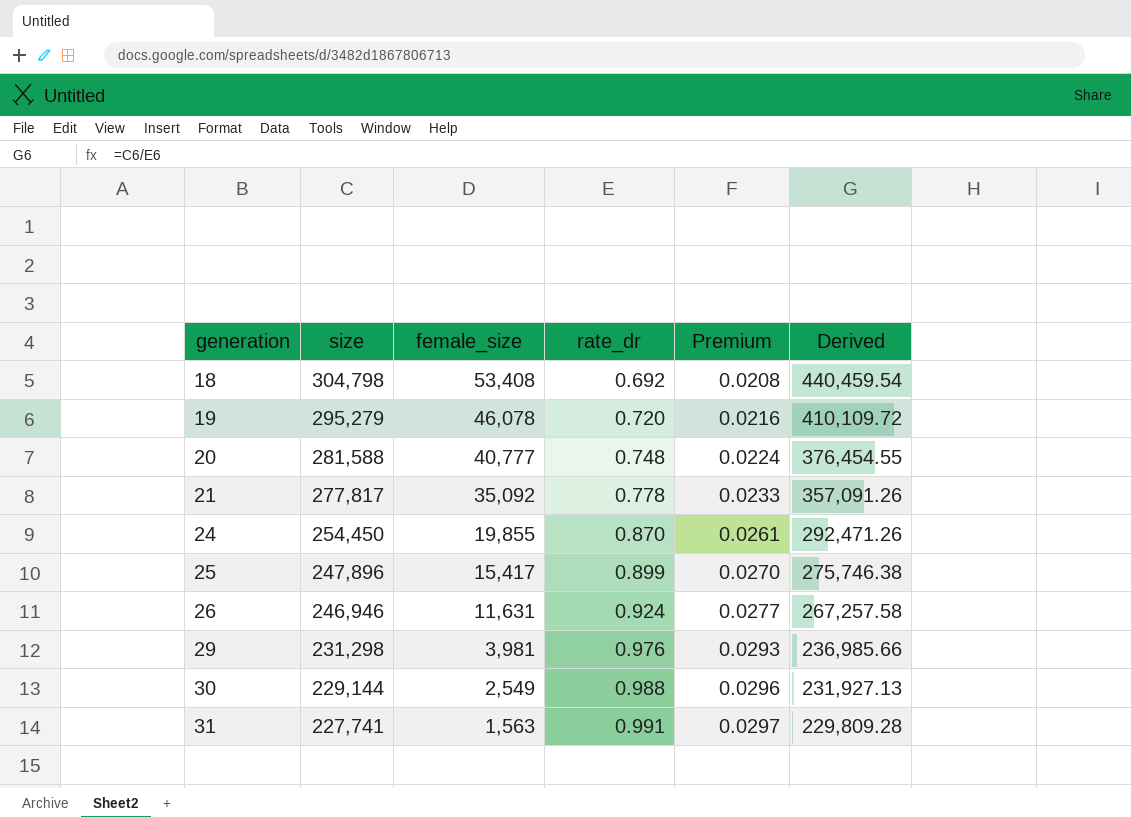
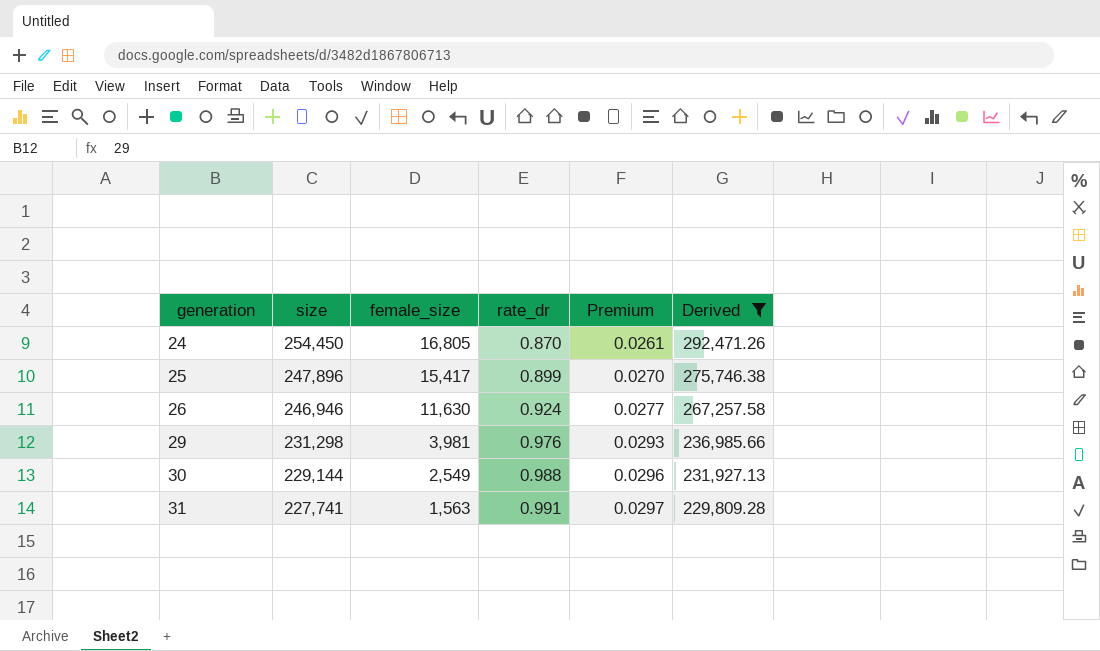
filter: none -> Derived <= 292,471.26
24 | female_size: 19,855 -> 16,805
26 | female_size: 11,631 -> 11,630

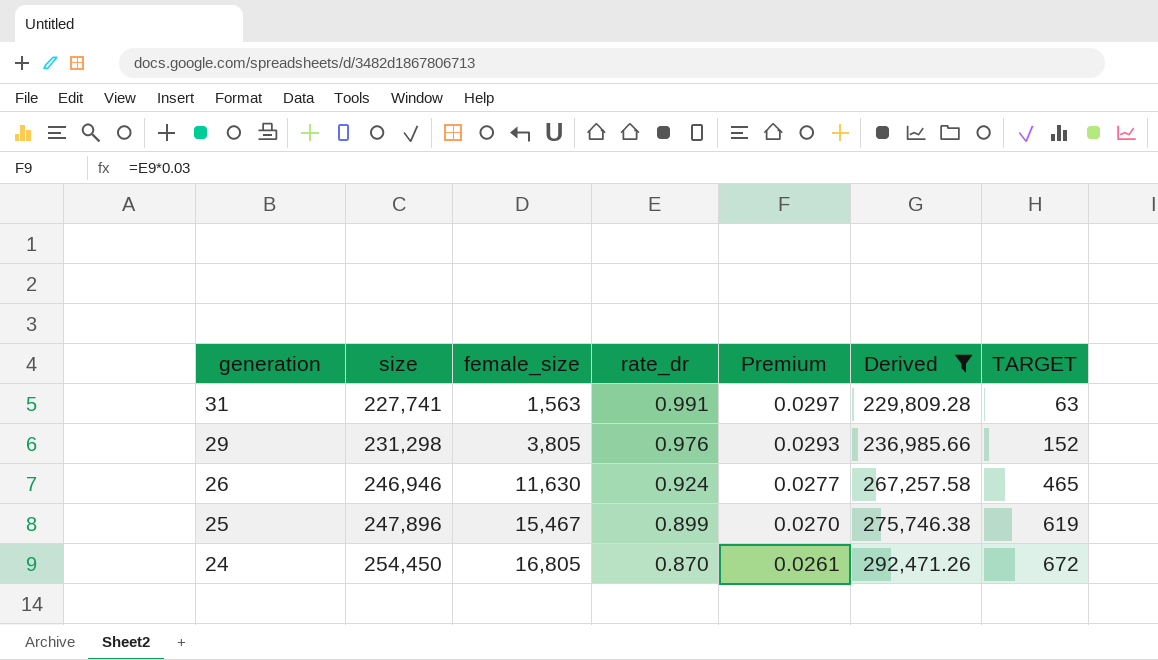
row order: generation ascending -> generation descending
column TARGET | formula: none -> [female_size] * 0.04
row 30: 229,144 | 2,549 | 0.988 | 0.0296 | 231,927.13 -> none
29 | female_size: 3,981 -> 3,805
25 | female_size: 15,417 -> 15,467

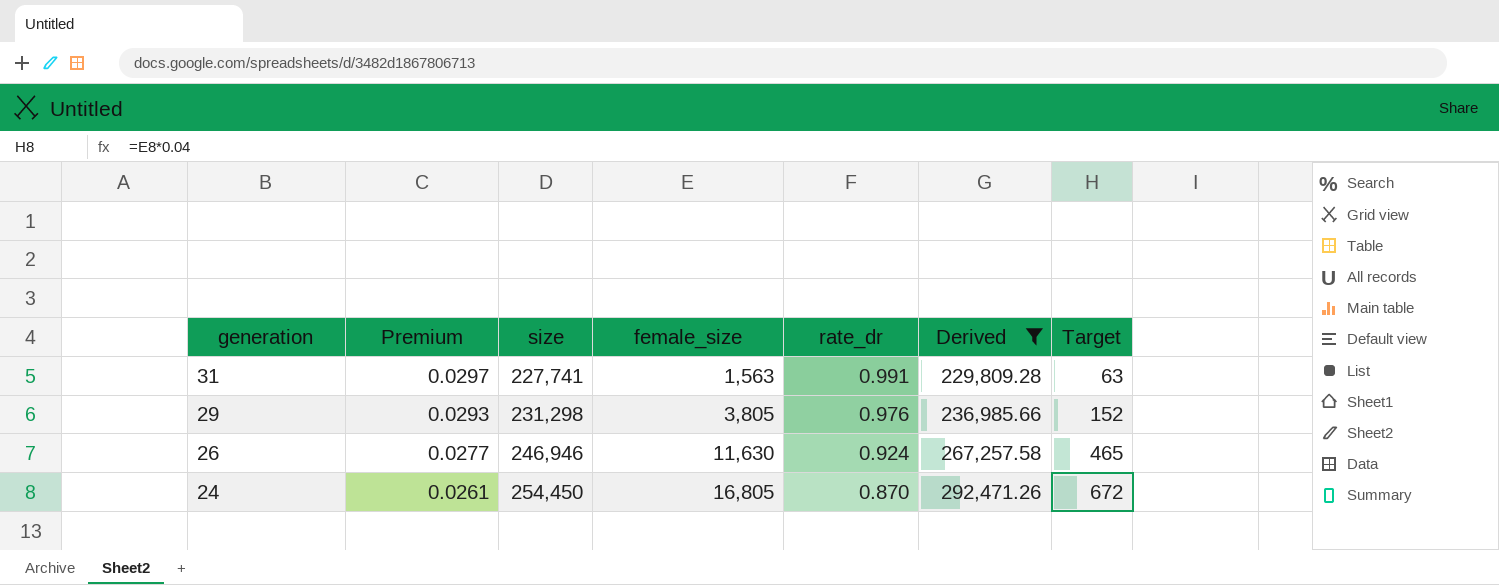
column Premium | position: 5 -> 2
column name: TARGET -> Target
row 25: 247,896 | 15,467 | 0.899 | 0.0270 | 275,746.38 | 619 -> none

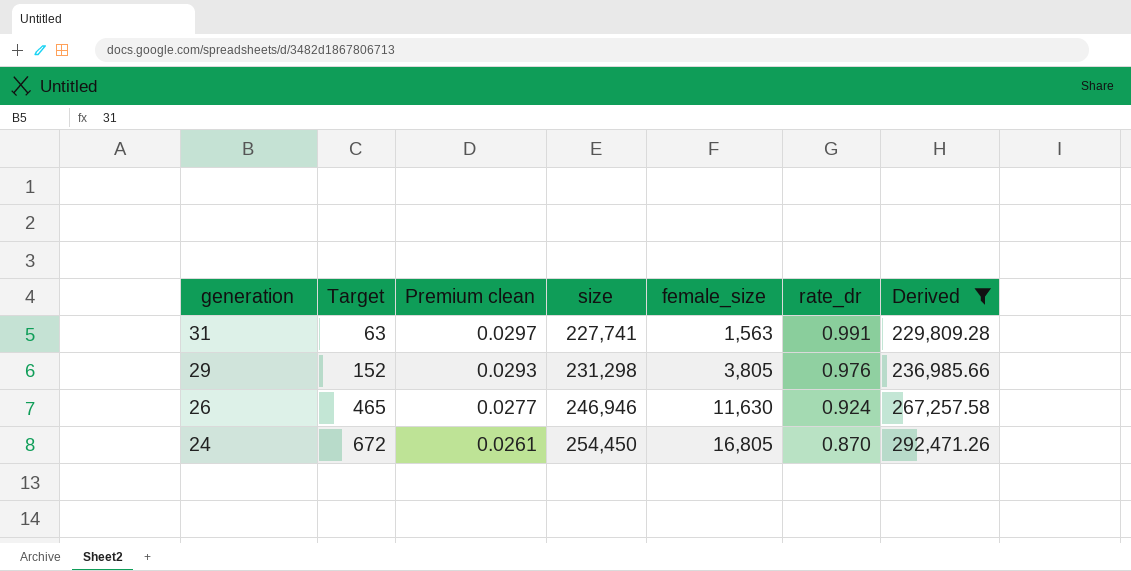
column Target | position: 7 -> 2
column name: Premium -> Premium clean

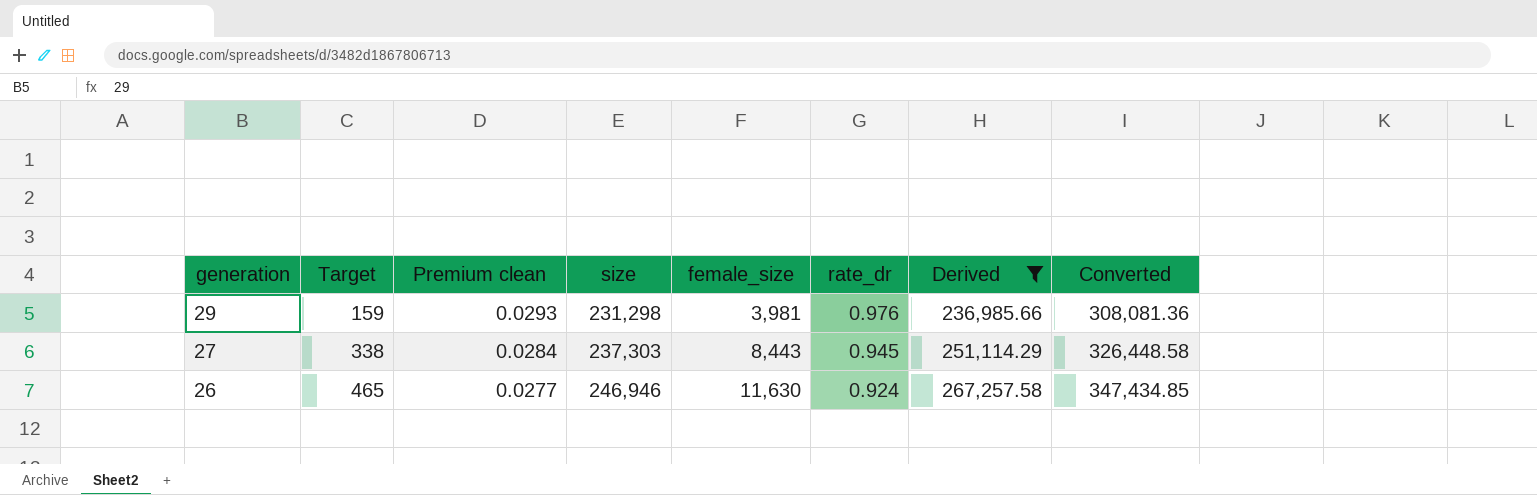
column Converted | formula: none -> [Derived] * 1.3
row 31: 63 | 0.0297 | 227,741 | 1,563 | 0.991 | 229,809.28 -> none
row 24: 672 | 0.0261 | 254,450 | 16,805 | 0.870 | 292,471.26 -> none
29 | Target: 152 -> 159
29 | female_size: 3,805 -> 3,981
row 27: none -> 338 | 0.0284 | 237,303 | 8,443 | 0.945 | 251,114.29 | 326,448.58

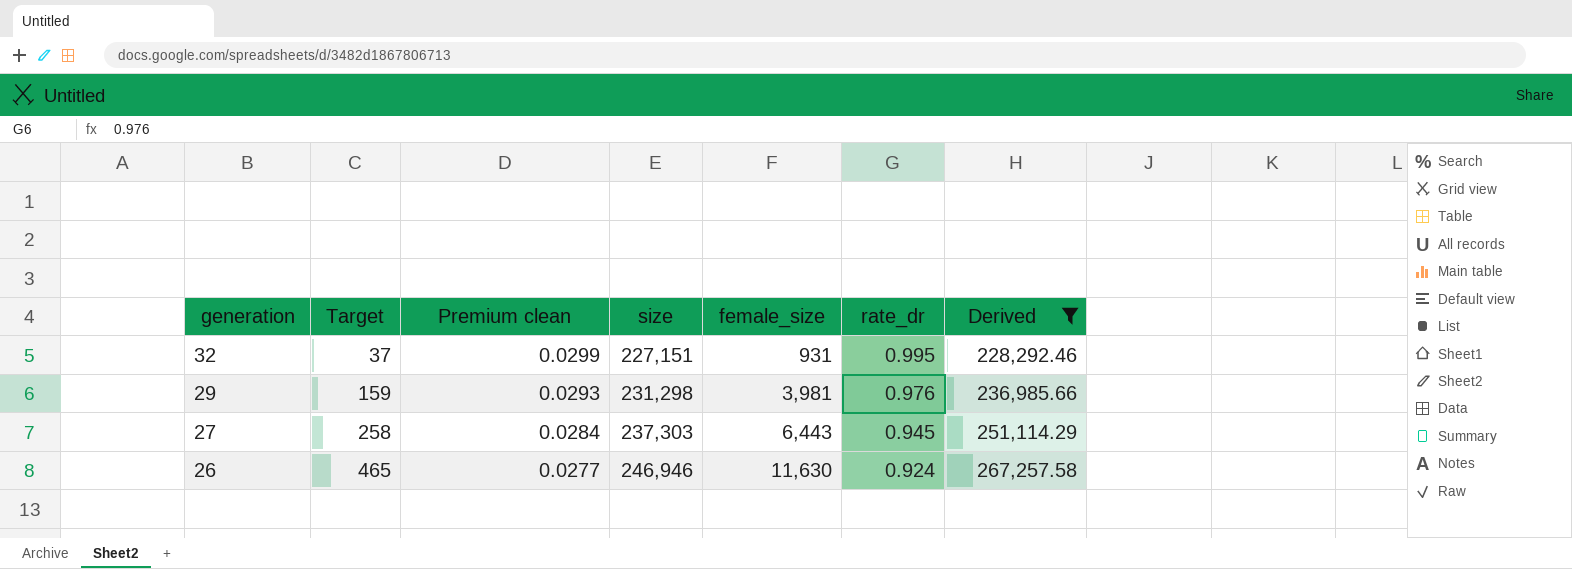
column Converted | formula: [Derived] * 1.3 -> none
row 32: none -> 37 | 0.0299 | 227,151 | 931 | 0.995 | 228,292.46
27 | Target: 338 -> 258
27 | female_size: 8,443 -> 6,443

